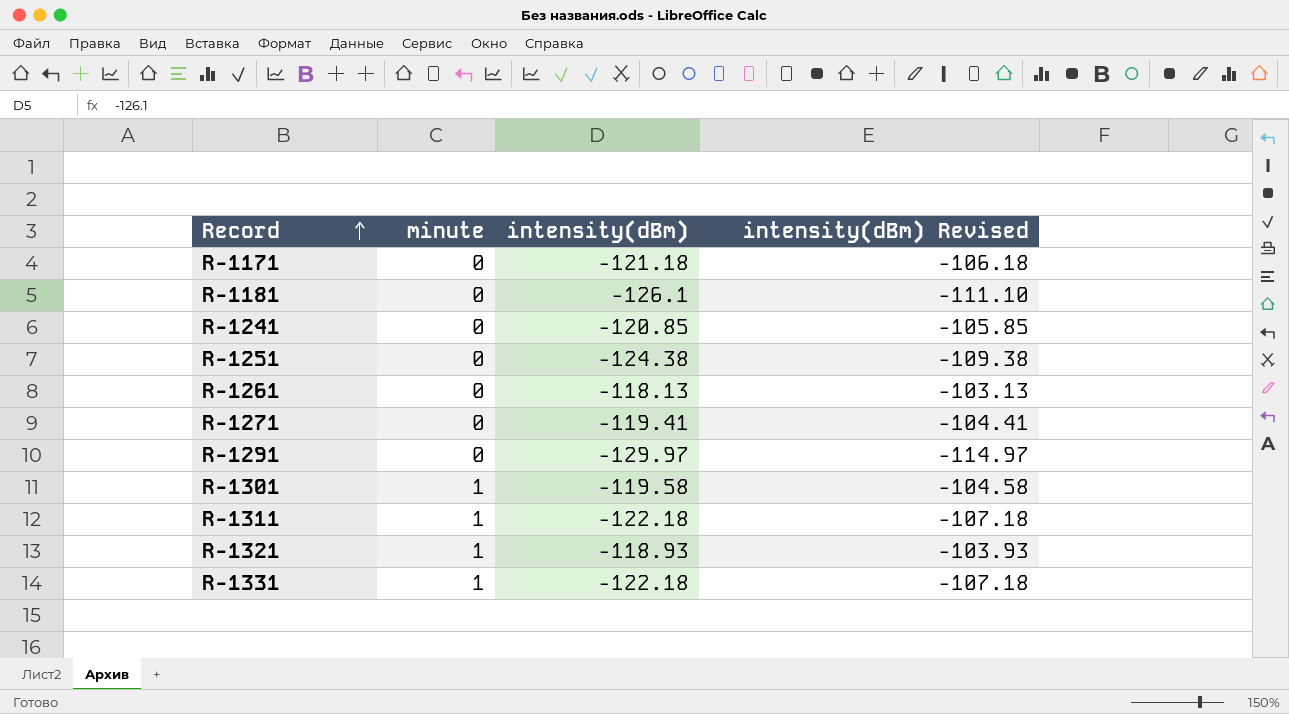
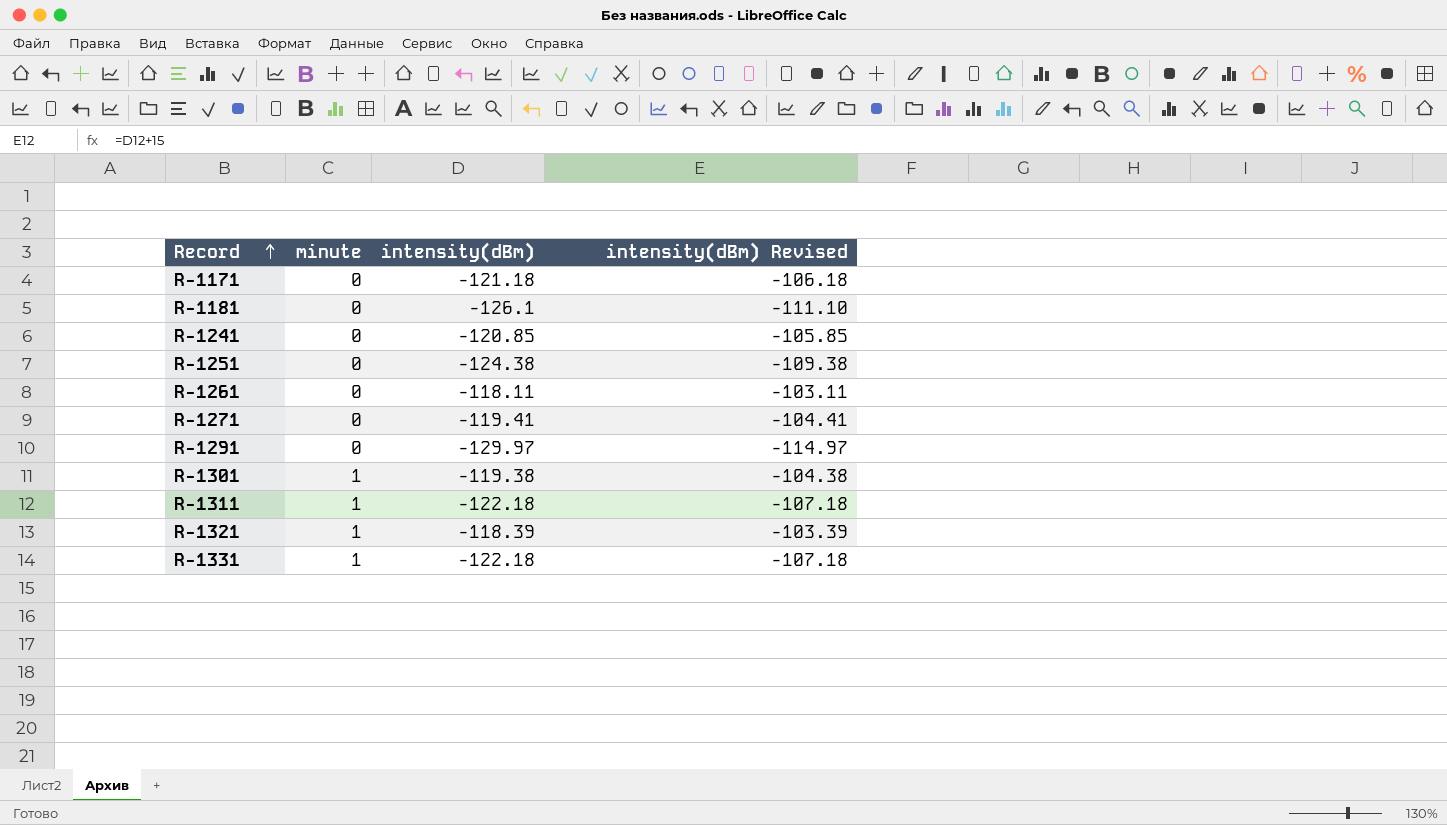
R-1261 | intensity(dBm): -118.13 -> -118.11
R-1261 | intensity(dBm) Revised: -103.13 -> -103.11
R-1301 | intensity(dBm): -119.58 -> -119.38
R-1301 | intensity(dBm) Revised: -104.58 -> -104.38
R-1321 | intensity(dBm): -118.93 -> -118.39
R-1321 | intensity(dBm) Revised: -103.93 -> -103.39

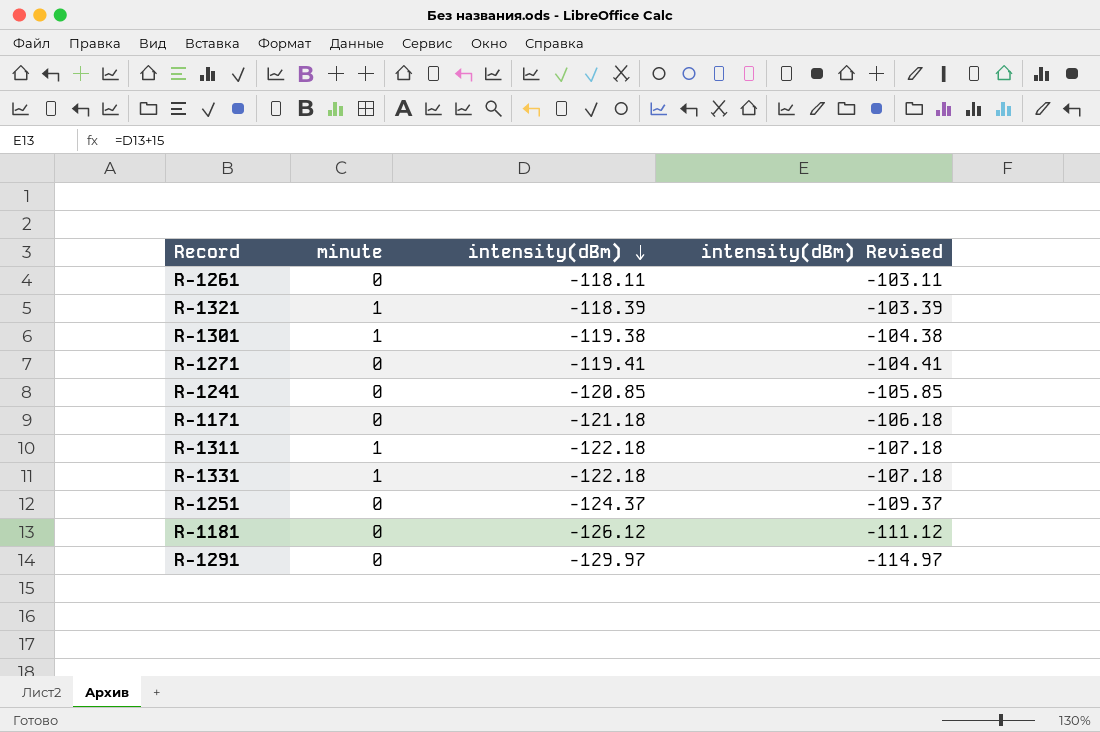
row order: Record ascending -> intensity(dBm) descending
R-1251 | intensity(dBm): -124.38 -> -124.37
R-1251 | intensity(dBm) Revised: -109.38 -> -109.37
R-1181 | intensity(dBm): -126.1 -> -126.12
R-1181 | intensity(dBm) Revised: -111.10 -> -111.12

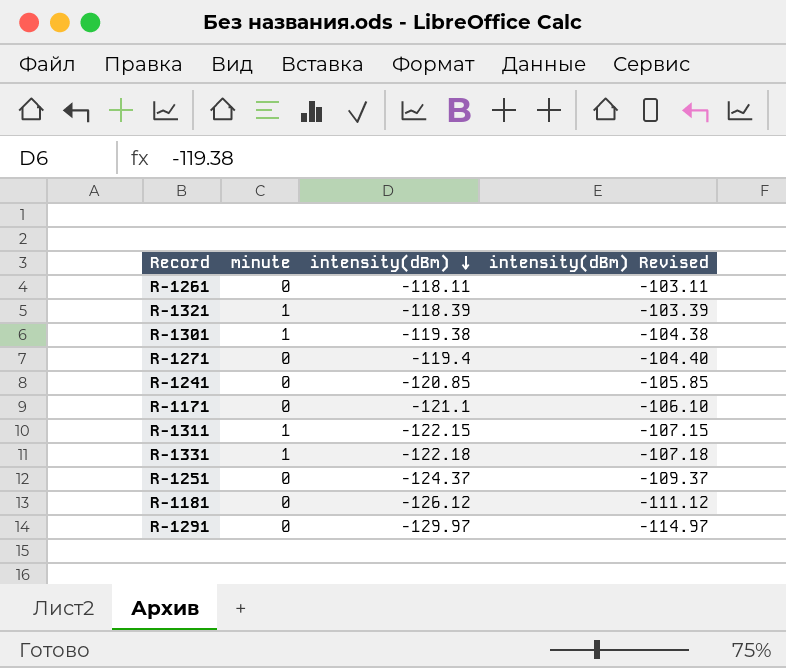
R-1271 | intensity(dBm): -119.41 -> -119.4
R-1271 | intensity(dBm) Revised: -104.41 -> -104.40
R-1171 | intensity(dBm): -121.18 -> -121.1
R-1171 | intensity(dBm) Revised: -106.18 -> -106.10
R-1311 | intensity(dBm): -122.18 -> -122.15
R-1311 | intensity(dBm) Revised: -107.18 -> -107.15

